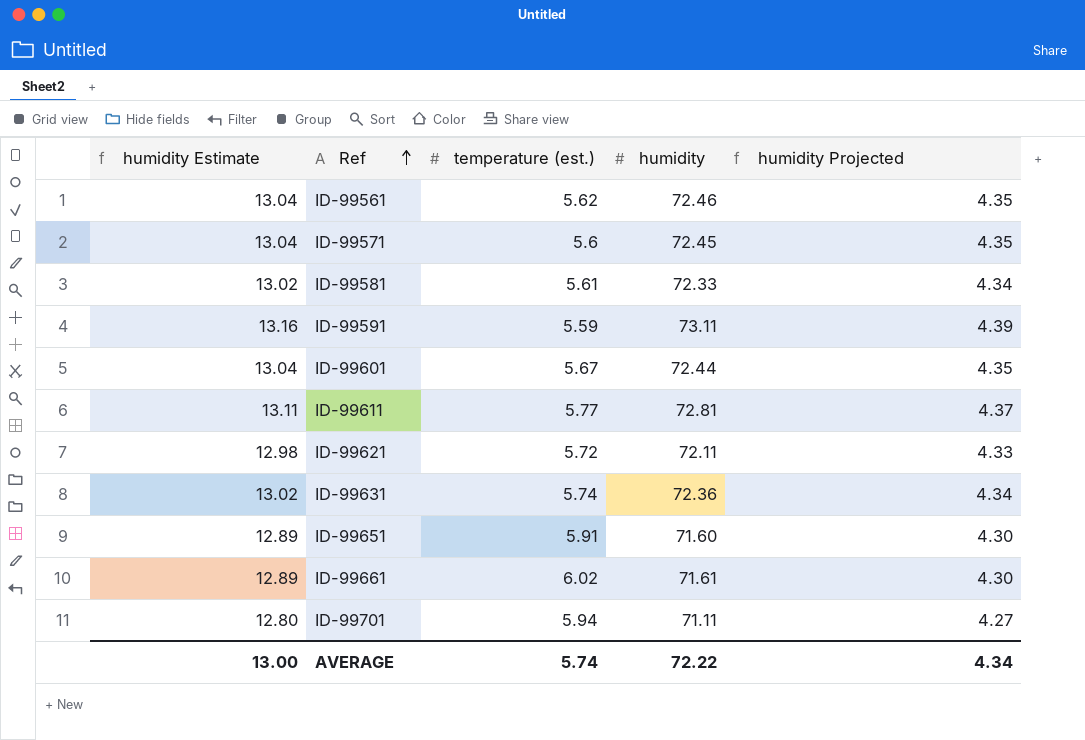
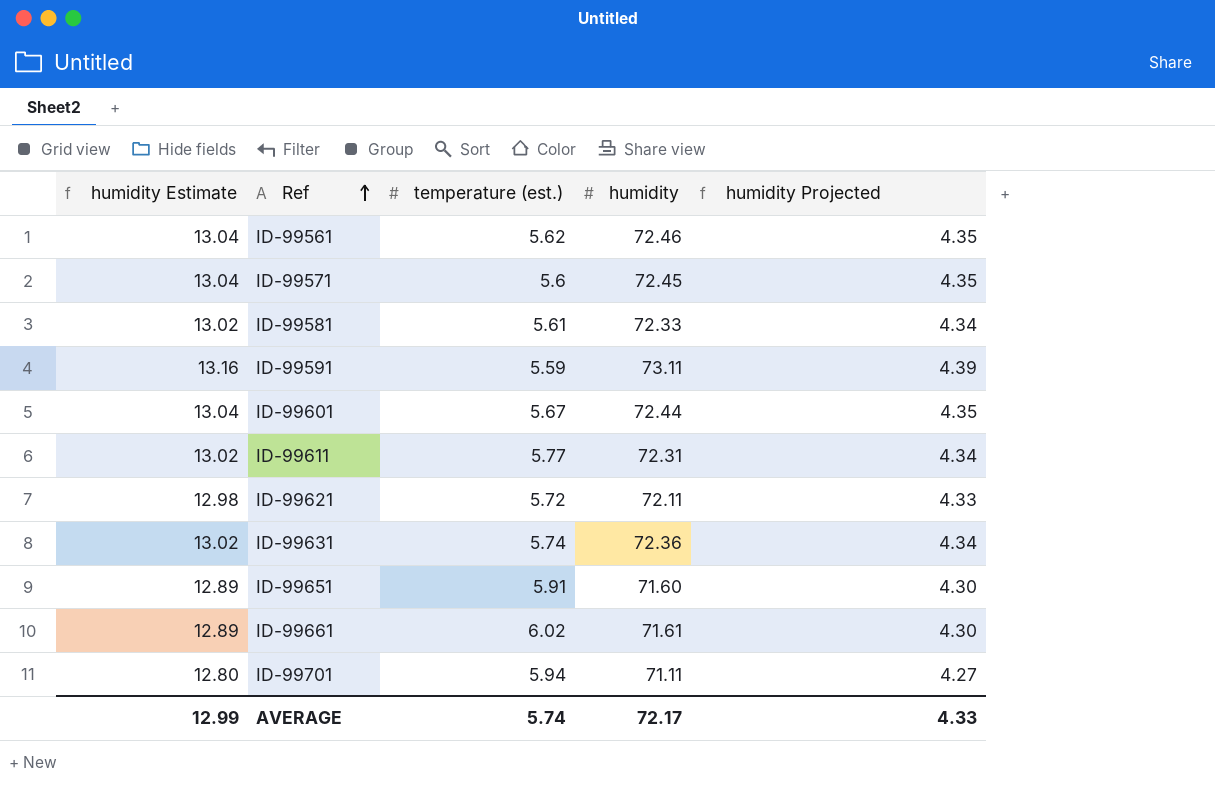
ID-99611 | humidity Estimate: 13.11 -> 13.02
ID-99611 | humidity: 72.81 -> 72.31
ID-99611 | humidity Projected: 4.37 -> 4.34
AVERAGE | humidity Estimate: 13.00 -> 12.99
AVERAGE | humidity: 72.22 -> 72.17
AVERAGE | humidity Projected: 4.34 -> 4.33

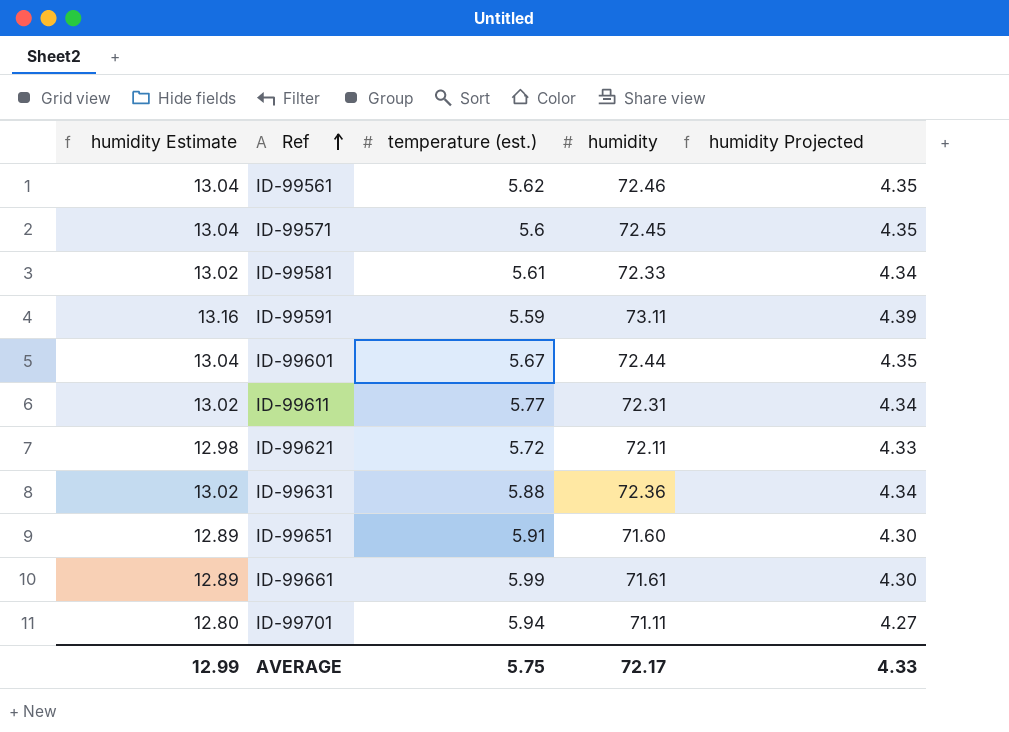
ID-99631 | temperature (est.): 5.74 -> 5.88
ID-99661 | temperature (est.): 6.02 -> 5.99
AVERAGE | temperature (est.): 5.74 -> 5.75

